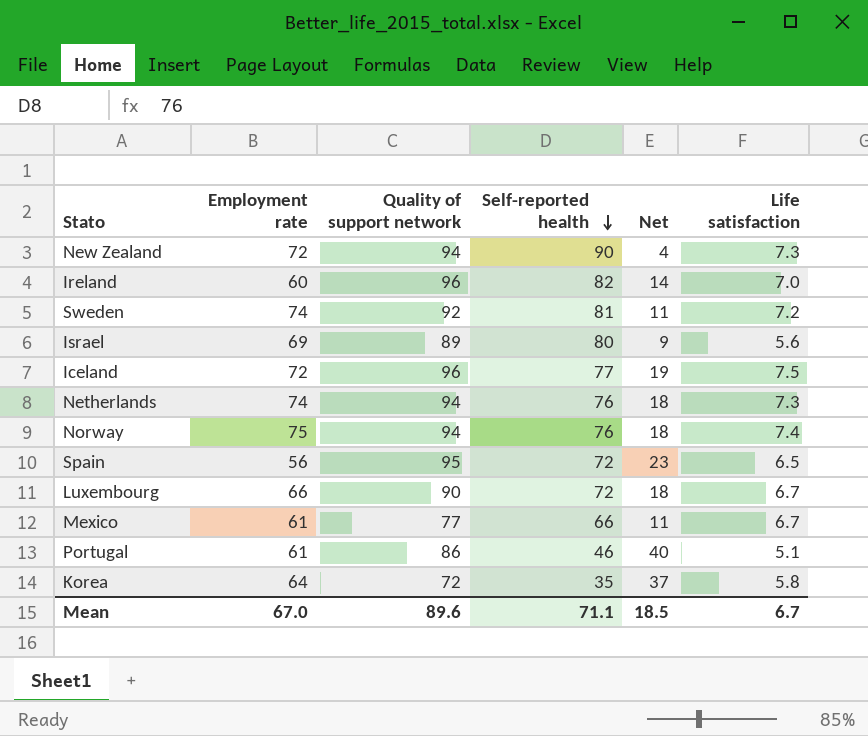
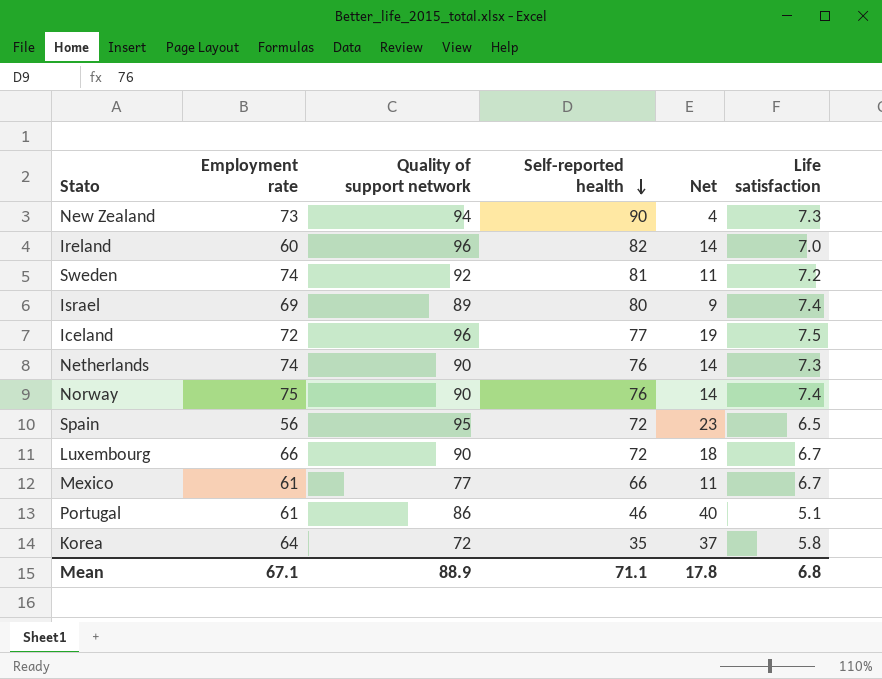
New Zealand | Employment rate: 72 -> 73
Israel | Life satisfaction: 5.6 -> 7.4
Netherlands | Quality of support network: 94 -> 90
Netherlands | Net: 18 -> 14
Norway | Quality of support network: 94 -> 90
Norway | Net: 18 -> 14
Mean | Employment rate: 67.0 -> 67.1
Mean | Quality of support network: 89.6 -> 88.9
Mean | Net: 18.5 -> 17.8
Mean | Life satisfaction: 6.7 -> 6.8

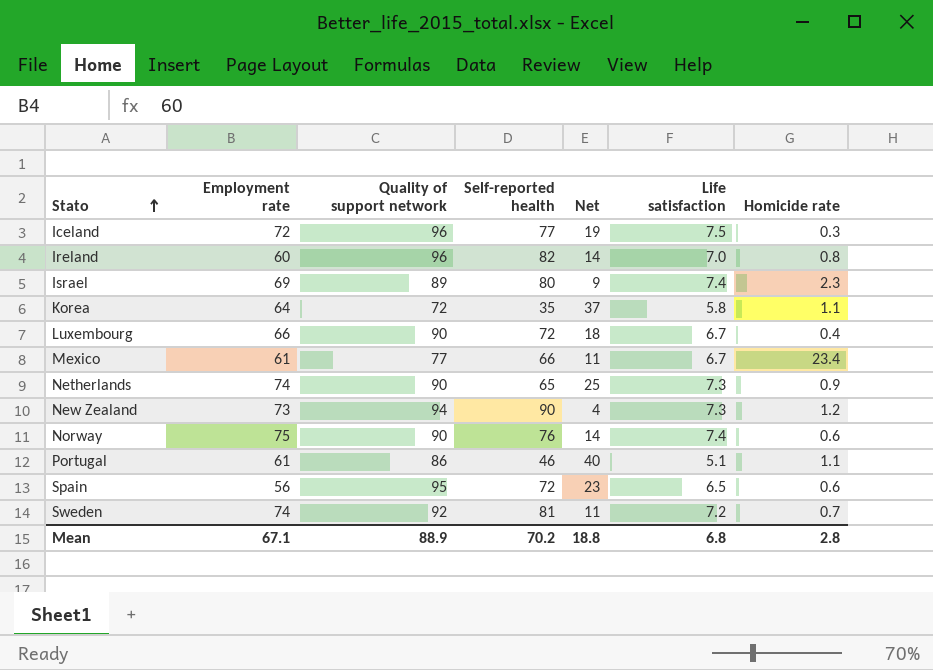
row order: Self-reported health descending -> Stato ascending
column Homicide rate | position: none -> 7
Netherlands | Self-reported health: 76 -> 65
Netherlands | Net: 14 -> 25
Mean | Self-reported health: 71.1 -> 70.2
Mean | Net: 17.8 -> 18.8

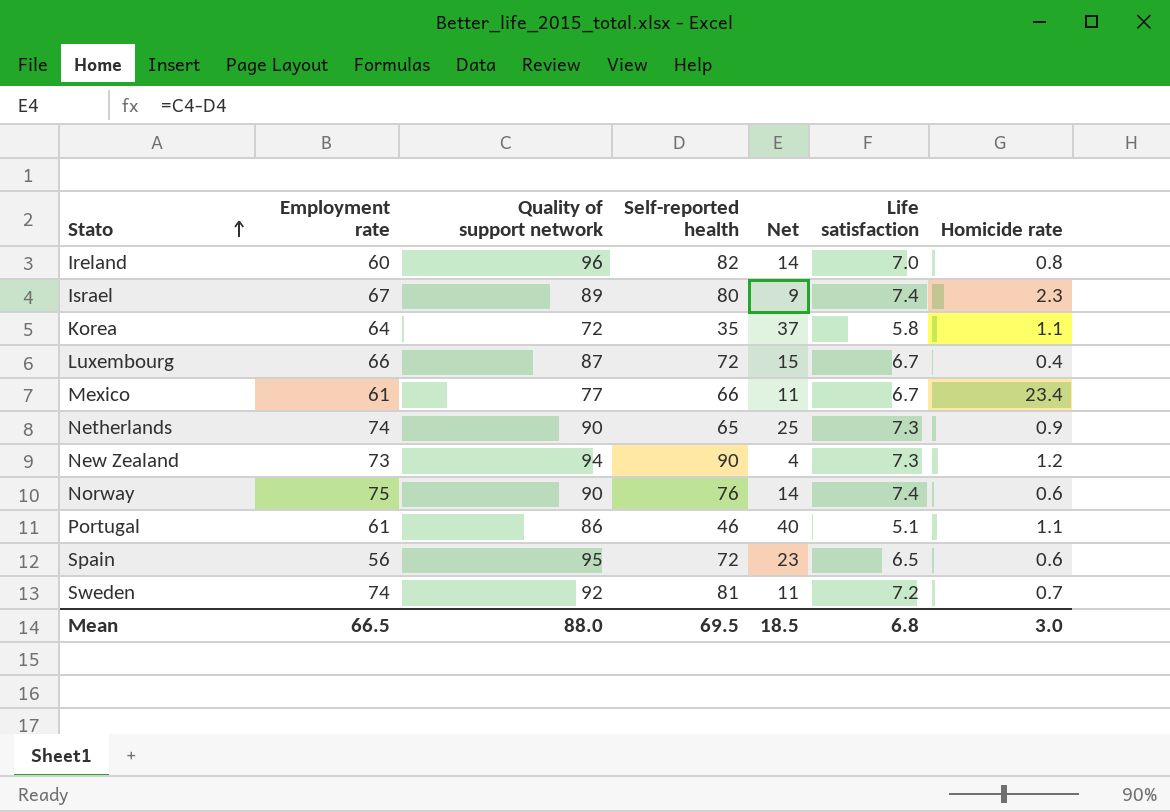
row Iceland: 72 | 96 | 77 | 19 | 7.5 | 0.3 -> none
Israel | Employment rate: 69 -> 67
Luxembourg | Quality of support network: 90 -> 87
Luxembourg | Net: 18 -> 15
Mean | Employment rate: 67.1 -> 66.5
Mean | Quality of support network: 88.9 -> 88.0
Mean | Self-reported health: 70.2 -> 69.5
Mean | Net: 18.8 -> 18.5
Mean | Homicide rate: 2.8 -> 3.0

